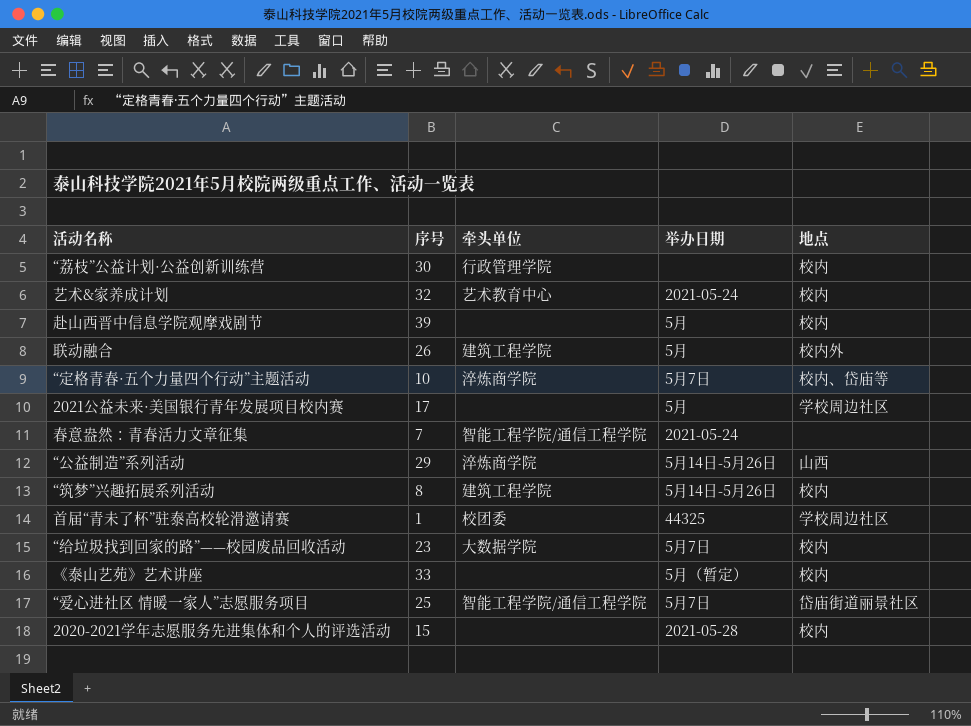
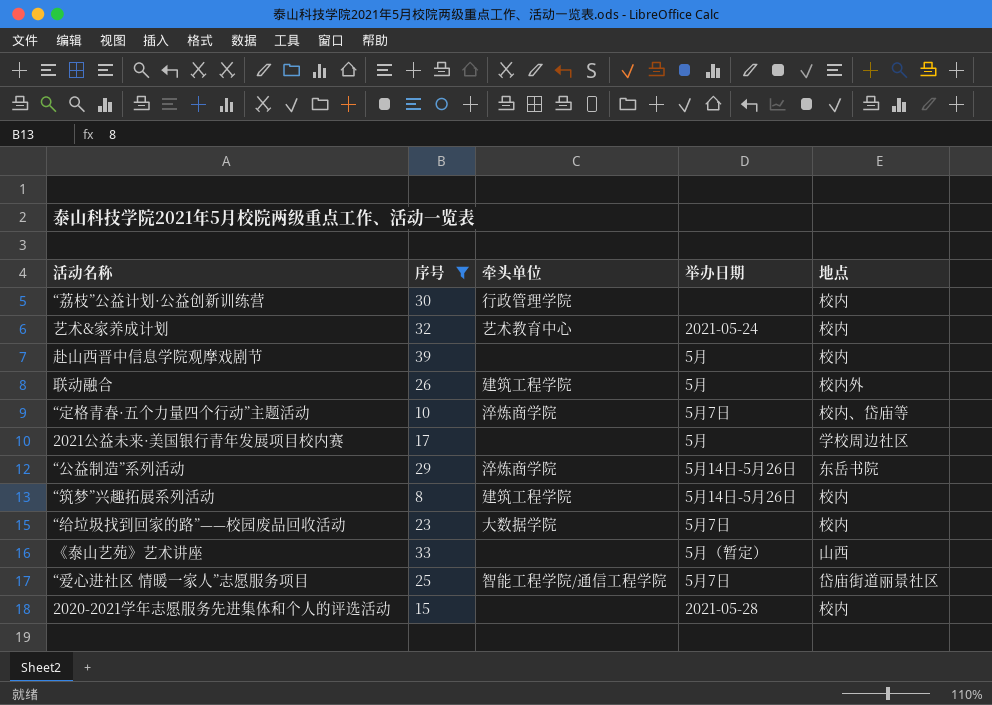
filter: none -> 序号 >= 8
“公益制造”系列活动 | 地点: 山西 -> 东岳书院
《泰山艺苑》艺术讲座 | 地点: 校内 -> 山西

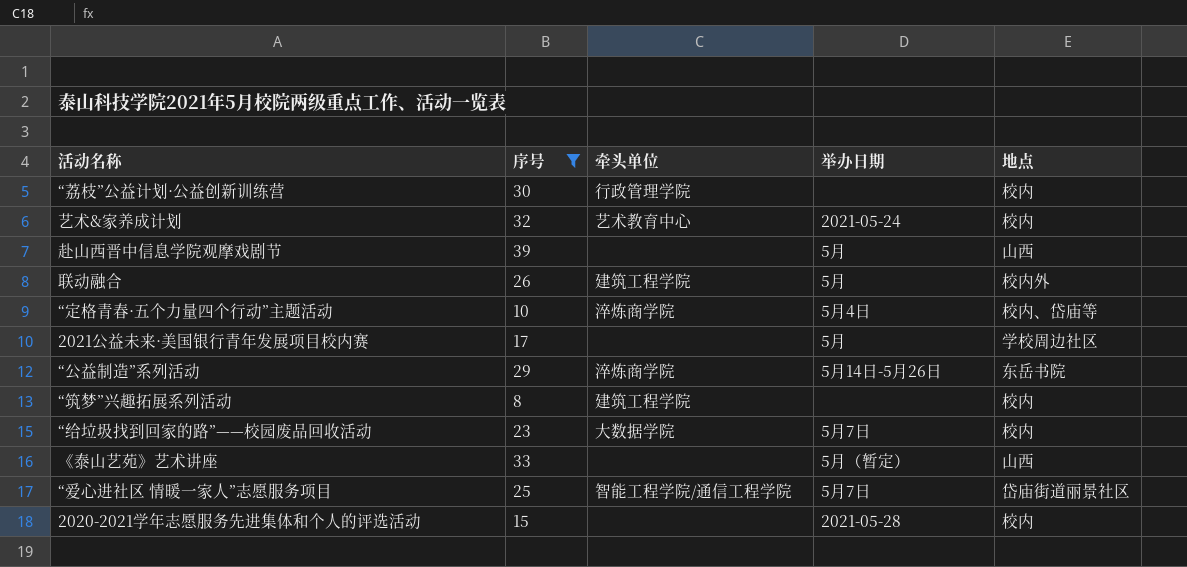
赴山西晋中信息学院观摩戏剧节 | 地点: 校内 -> 山西
“定格青春·五个力量四个行动”主题活动 | 举办日期: 5月7日 -> 5月4日
“筑梦”兴趣拓展系列活动 | 举办日期: 5月14日-5月26日 -> none

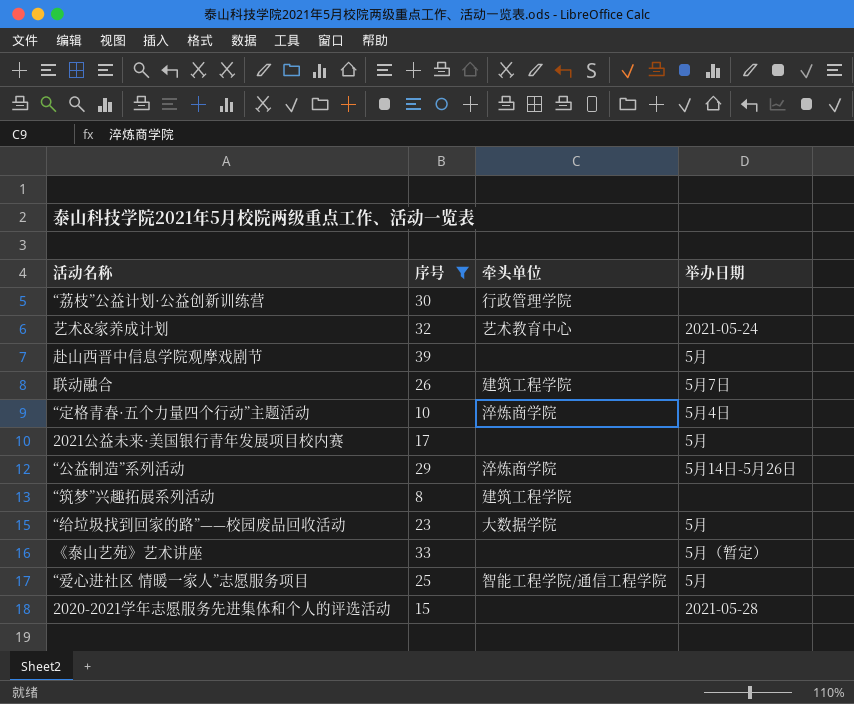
column 地点 | position: 5 -> none
联动融合 | 举办日期: 5月 -> 5月7日
“给垃圾找到回家的路”——校园废品回收活动 | 举办日期: 5月7日 -> 5月
“爱心进社区 情暖一家人”志愿服务项目 | 举办日期: 5月7日 -> 5月

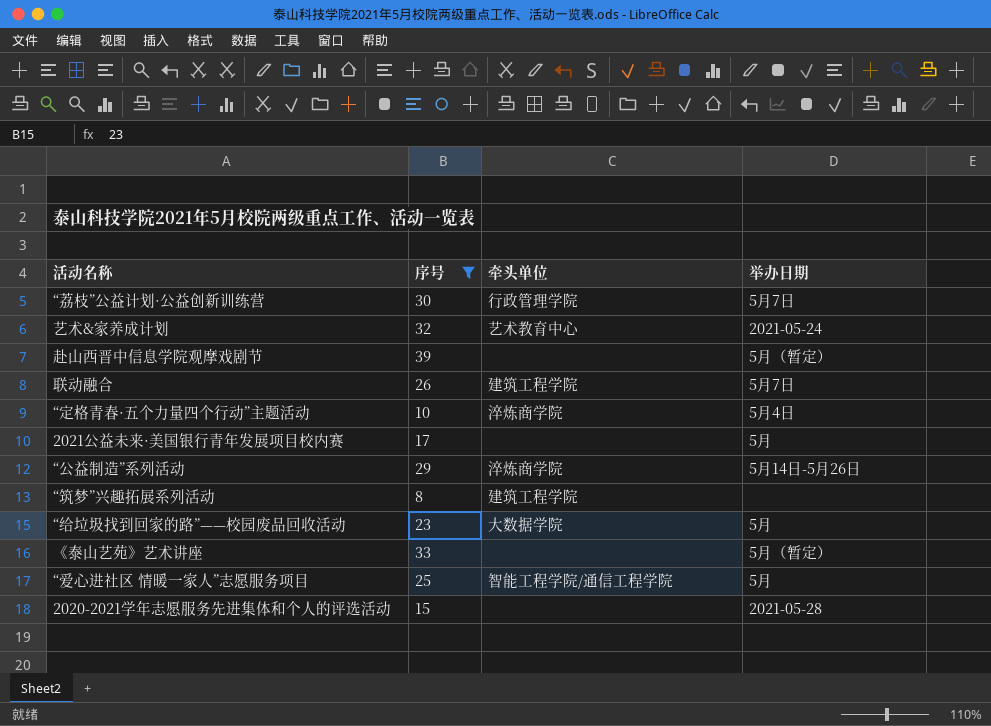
“荔枝”公益计划·公益创新训练营 | 举办日期: none -> 5月7日
赴山西晋中信息学院观摩戏剧节 | 举办日期: 5月 -> 5月（暂定）

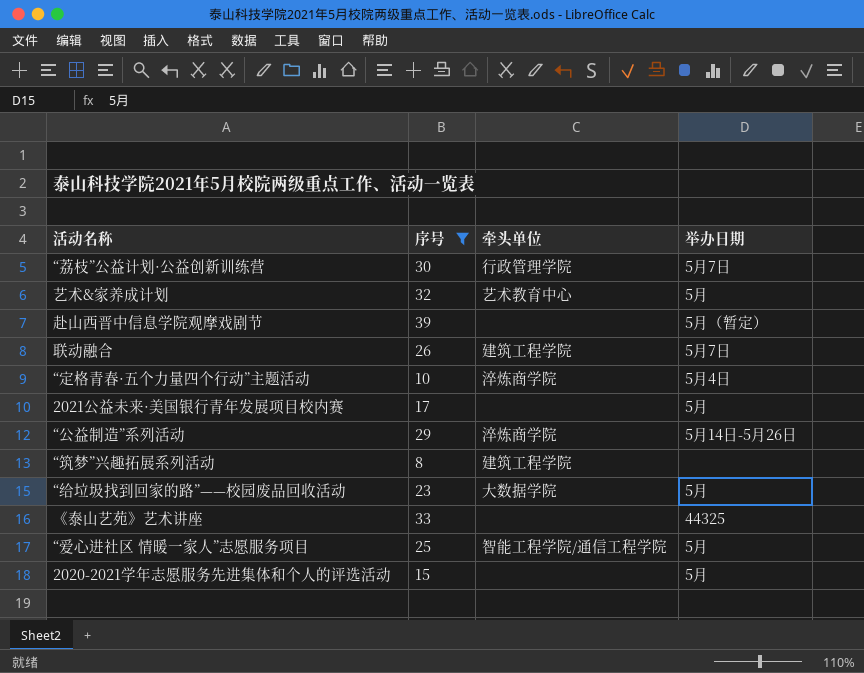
艺术&家养成计划 | 举办日期: 2021-05-24 -> 5月
《泰山艺苑》艺术讲座 | 举办日期: 5月（暂定） -> 44325
2020-2021学年志愿服务先进集体和个人的评选活动 | 举办日期: 2021-05-28 -> 5月

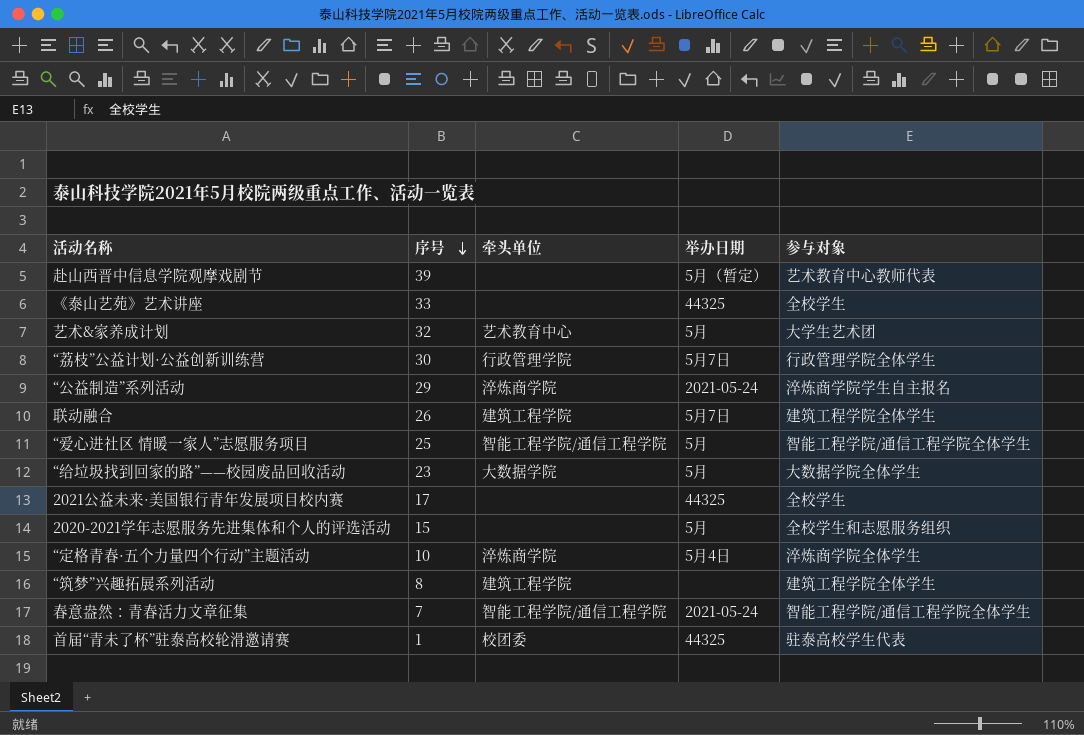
filter: 序号 >= 8 -> none
row order: none -> 序号 descending
column 参与对象 | position: none -> 5
“公益制造”系列活动 | 举办日期: 5月14日-5月26日 -> 2021-05-24
2021公益未来·美国银行青年发展项目校内赛 | 举办日期: 5月 -> 44325

